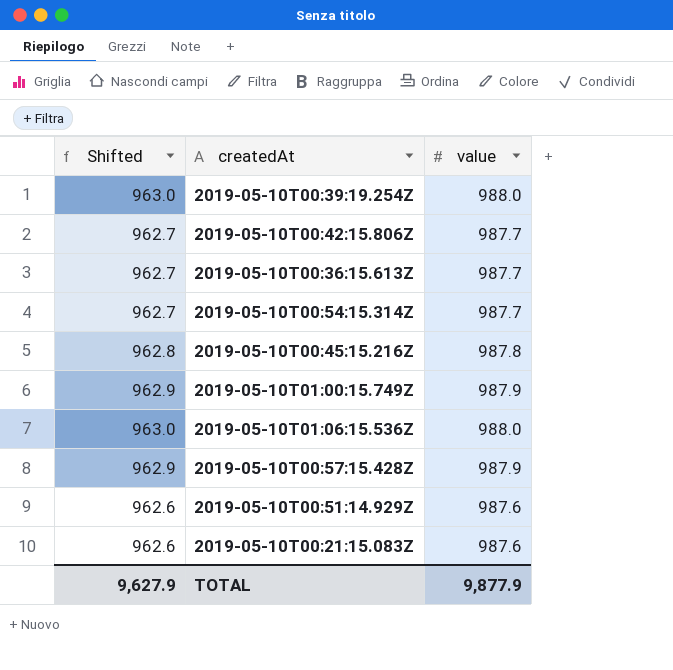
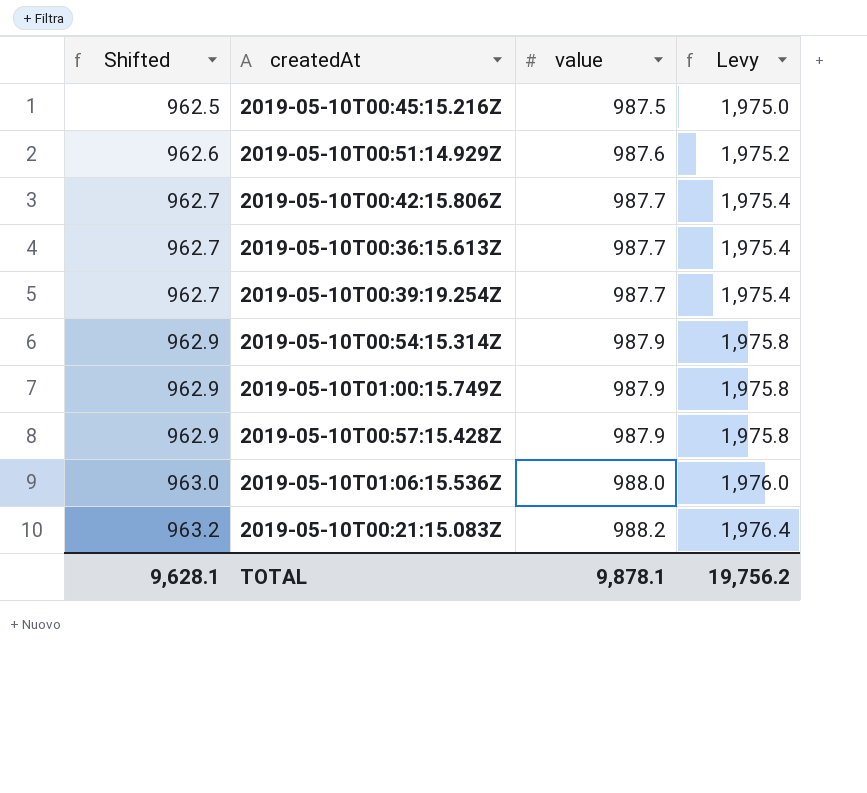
row order: none -> Shifted ascending
column Levy | formula: none -> [value] * 2
2019-05-10T00:45:15.216Z | Shifted: 962.8 -> 962.5
2019-05-10T00:45:15.216Z | value: 987.8 -> 987.5
2019-05-10T00:39:19.254Z | Shifted: 963.0 -> 962.7
2019-05-10T00:39:19.254Z | value: 988.0 -> 987.7
2019-05-10T00:54:15.314Z | Shifted: 962.7 -> 962.9
2019-05-10T00:54:15.314Z | value: 987.7 -> 987.9
2019-05-10T00:21:15.083Z | Shifted: 962.6 -> 963.2
2019-05-10T00:21:15.083Z | value: 987.6 -> 988.2
TOTAL | Shifted: 9,627.9 -> 9,628.1
TOTAL | value: 9,877.9 -> 9,878.1

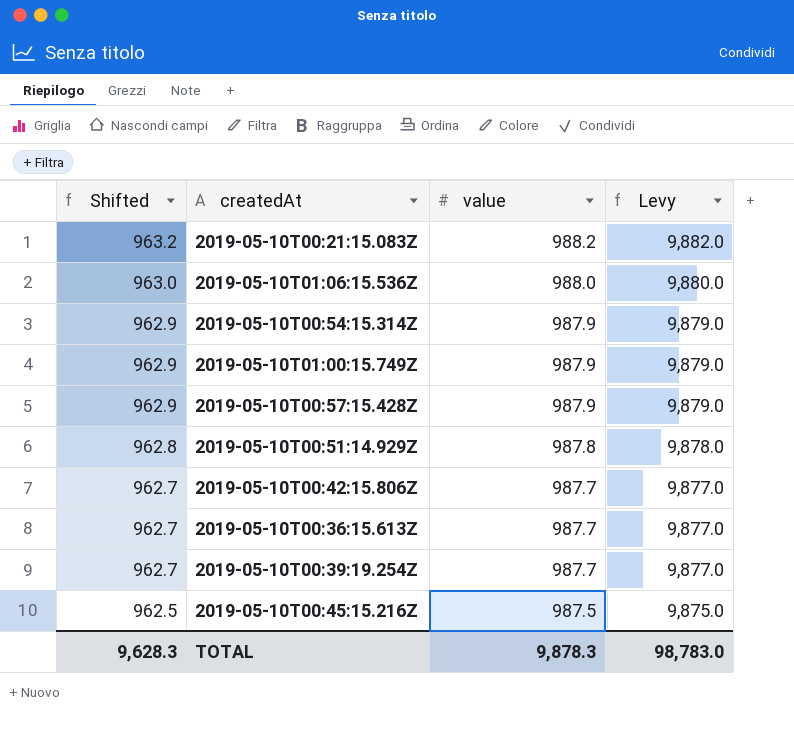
row order: Shifted ascending -> Shifted descending
column Levy | formula: [value] * 2 -> [value] * 10
2019-05-10T00:51:14.929Z | Shifted: 962.6 -> 962.8
2019-05-10T00:51:14.929Z | value: 987.6 -> 987.8
TOTAL | Shifted: 9,628.1 -> 9,628.3
TOTAL | value: 9,878.1 -> 9,878.3
TOTAL | Levy: 19,756.2 -> 98,783.0

